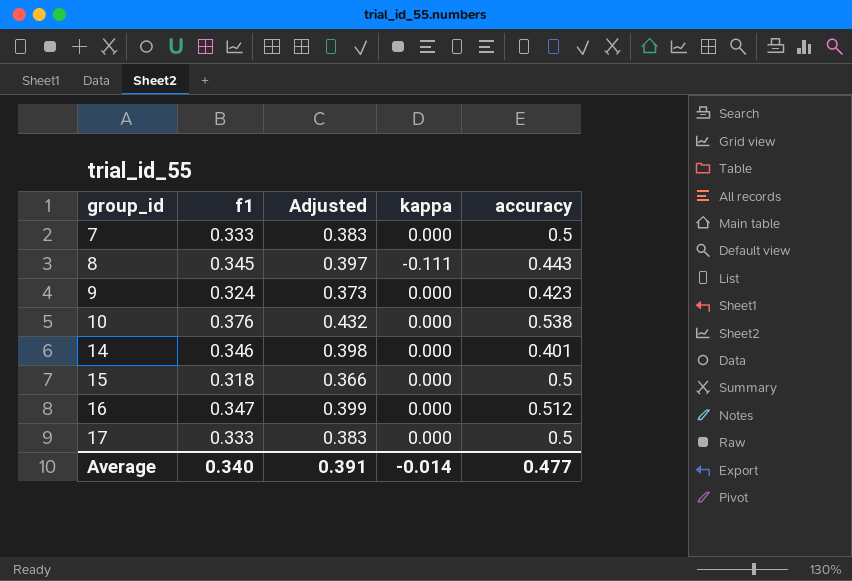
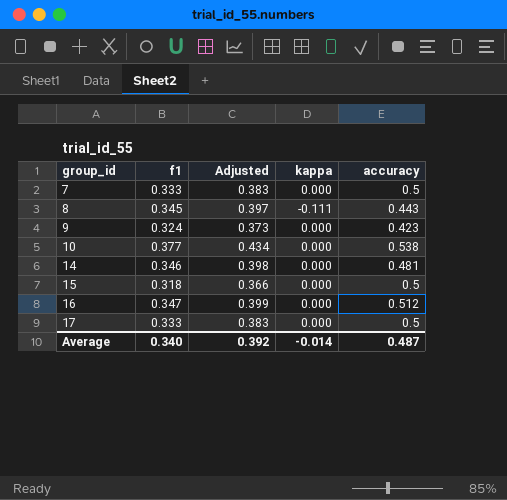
10 | f1: 0.376 -> 0.377
10 | Adjusted: 0.432 -> 0.434
14 | accuracy: 0.401 -> 0.481
Average | Adjusted: 0.391 -> 0.392
Average | accuracy: 0.477 -> 0.487

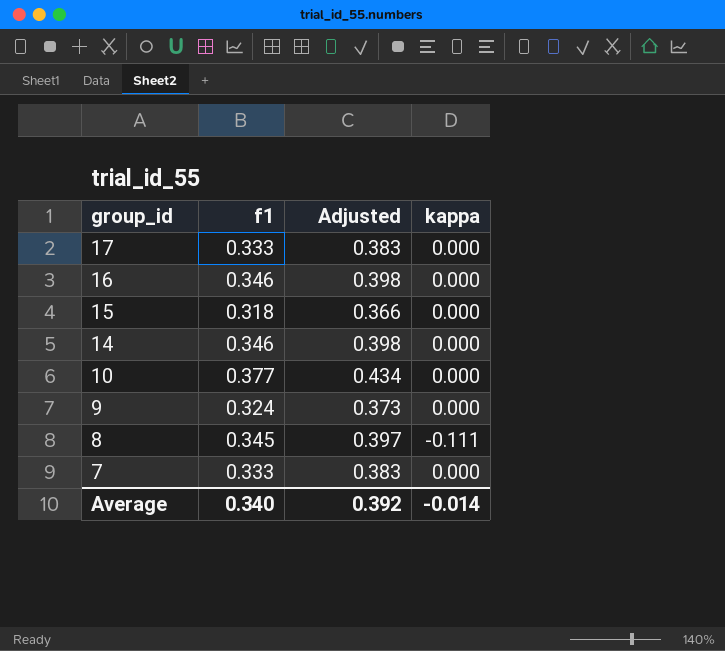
row order: group_id ascending -> group_id descending
column accuracy | position: 5 -> none
16 | f1: 0.347 -> 0.346
16 | Adjusted: 0.399 -> 0.398

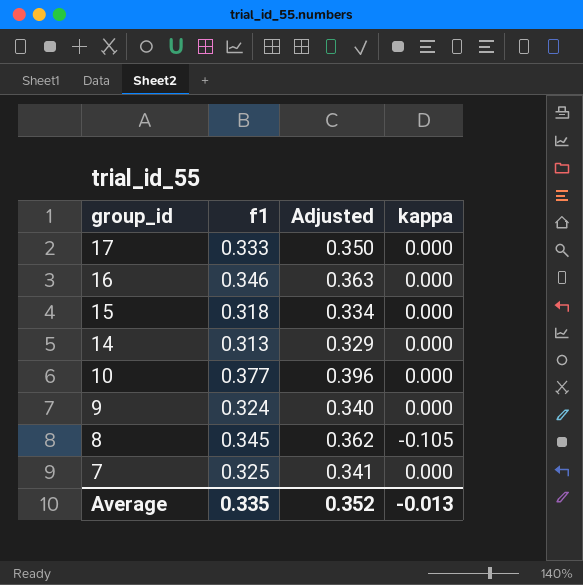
column Adjusted | formula: [f1] * 1.15 -> [f1] * 1.05
14 | f1: 0.346 -> 0.313
8 | kappa: -0.111 -> -0.105
7 | f1: 0.333 -> 0.325
Average | f1: 0.340 -> 0.335
Average | Adjusted: 0.392 -> 0.352
Average | kappa: -0.014 -> -0.013

